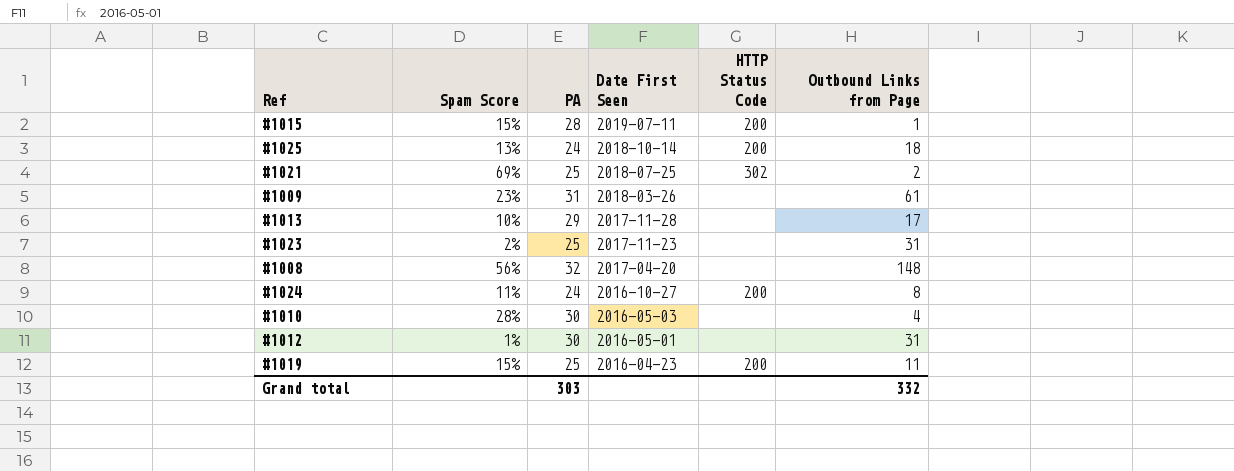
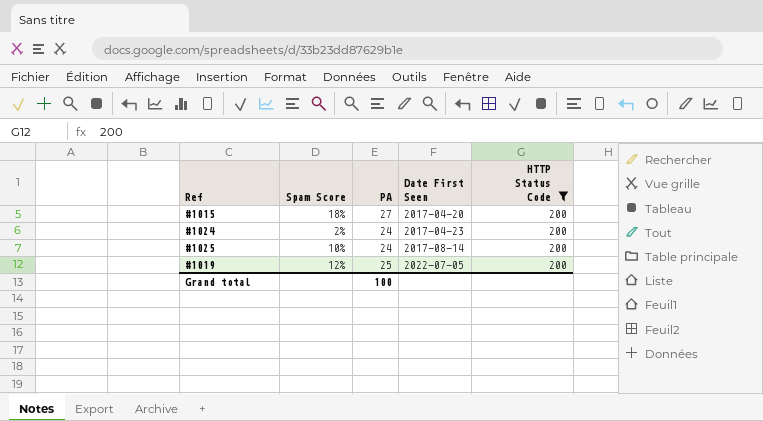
filter: none -> HTTP Status Code = 200
row order: Date First Seen descending -> Date First Seen ascending
column Outbound Links from Page | position: 6 -> none
#1015 | Spam Score: 15% -> 18%
#1015 | PA: 28 -> 27
#1015 | Date First Seen: 2019-07-11 -> 2017-04-20
#1024 | Spam Score: 11% -> 2%
#1024 | Date First Seen: 2016-10-27 -> 2017-04-23
#1025 | Spam Score: 13% -> 10%
#1025 | Date First Seen: 2018-10-14 -> 2017-08-14
#1019 | Spam Score: 15% -> 12%
#1019 | Date First Seen: 2016-04-23 -> 2022-07-05
Grand total | PA: 303 -> 100

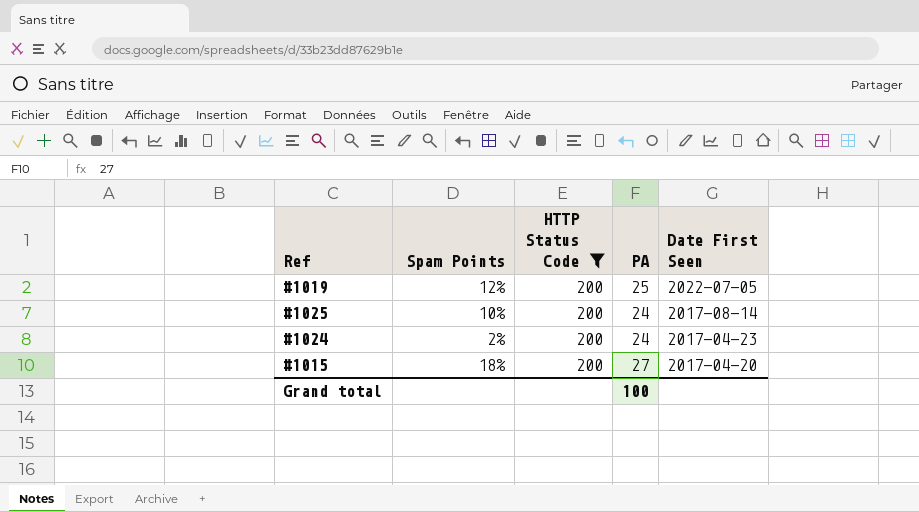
row order: Date First Seen ascending -> Date First Seen descending
column name: Spam Score -> Spam Points
column HTTP Status Code | position: 5 -> 3

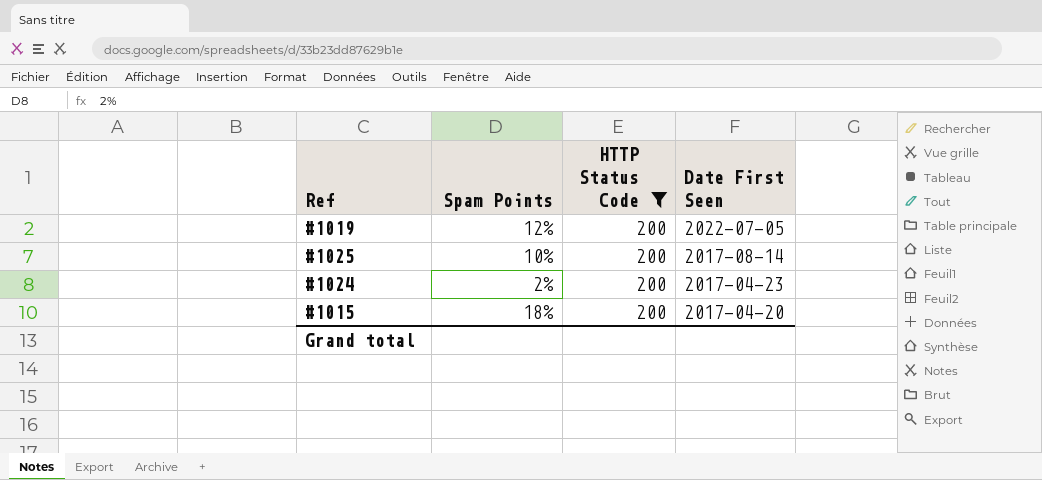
column PA | position: 4 -> none

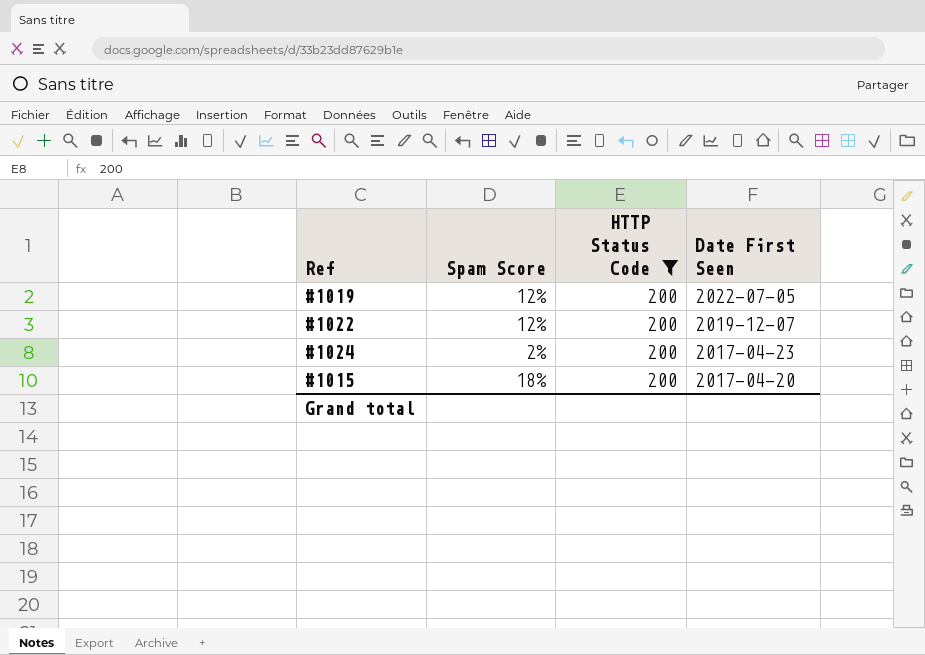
column name: Spam Points -> Spam Score
row #1025: 10% | 200 | 2017-08-14 -> none
row #1022: none -> 12% | 200 | 2019-12-07

